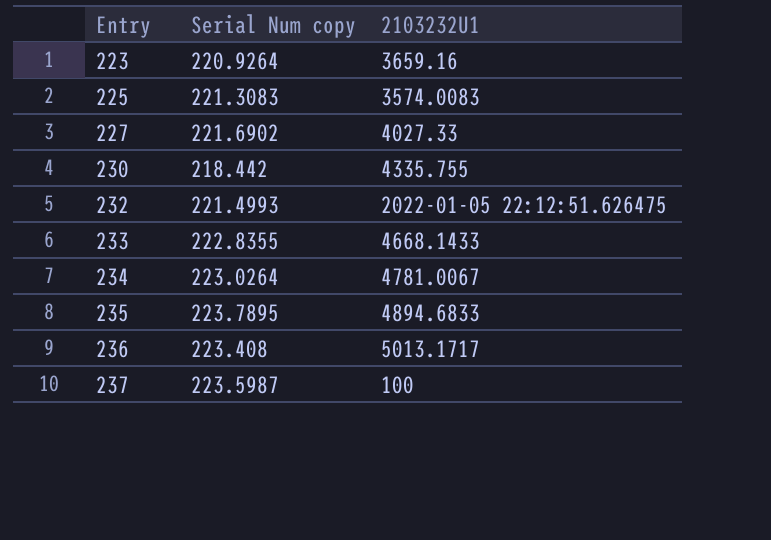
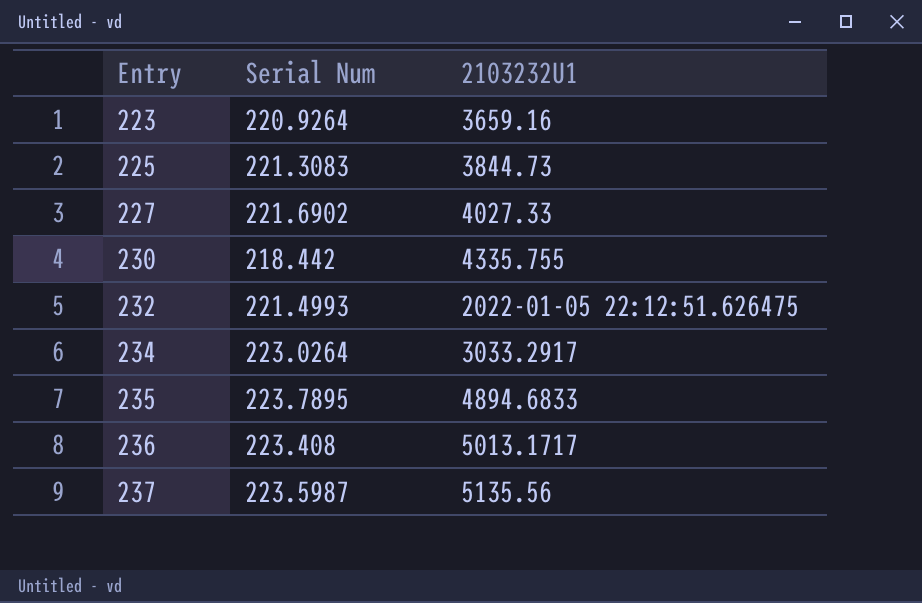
column name: Serial Num copy -> Serial Num
row 233: 222.8355 | 4668.1433 -> none
225 | 2103232U1: 3574.0083 -> 3844.73
234 | 2103232U1: 4781.0067 -> 3033.2917
237 | 2103232U1: 100 -> 5135.56

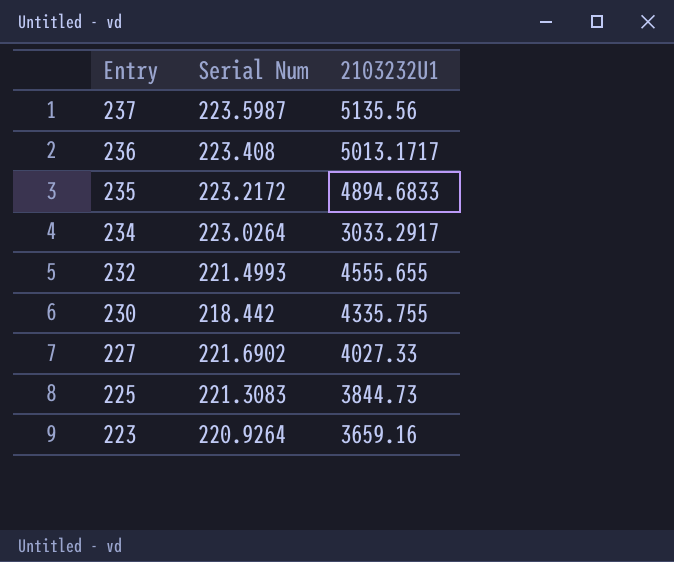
row order: Entry ascending -> Entry descending
235 | Serial Num: 223.7895 -> 223.2172
232 | 2103232U1: 2022-01-05 22:12:51.626475 -> 4555.655

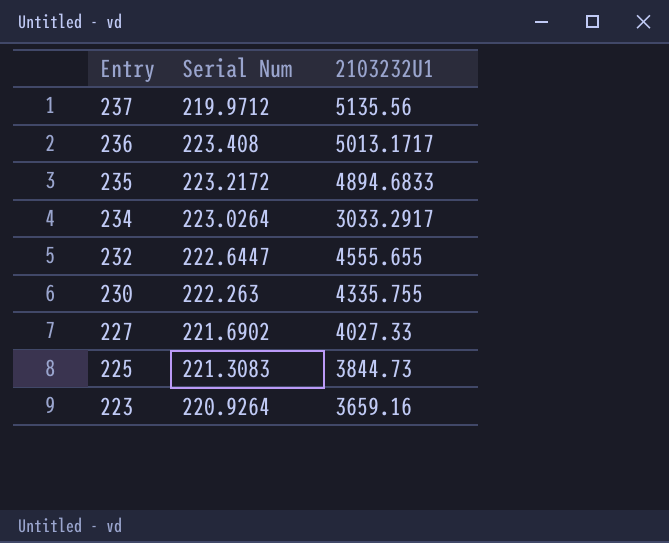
237 | Serial Num: 223.5987 -> 219.9712
232 | Serial Num: 221.4993 -> 222.6447
230 | Serial Num: 218.442 -> 222.263

